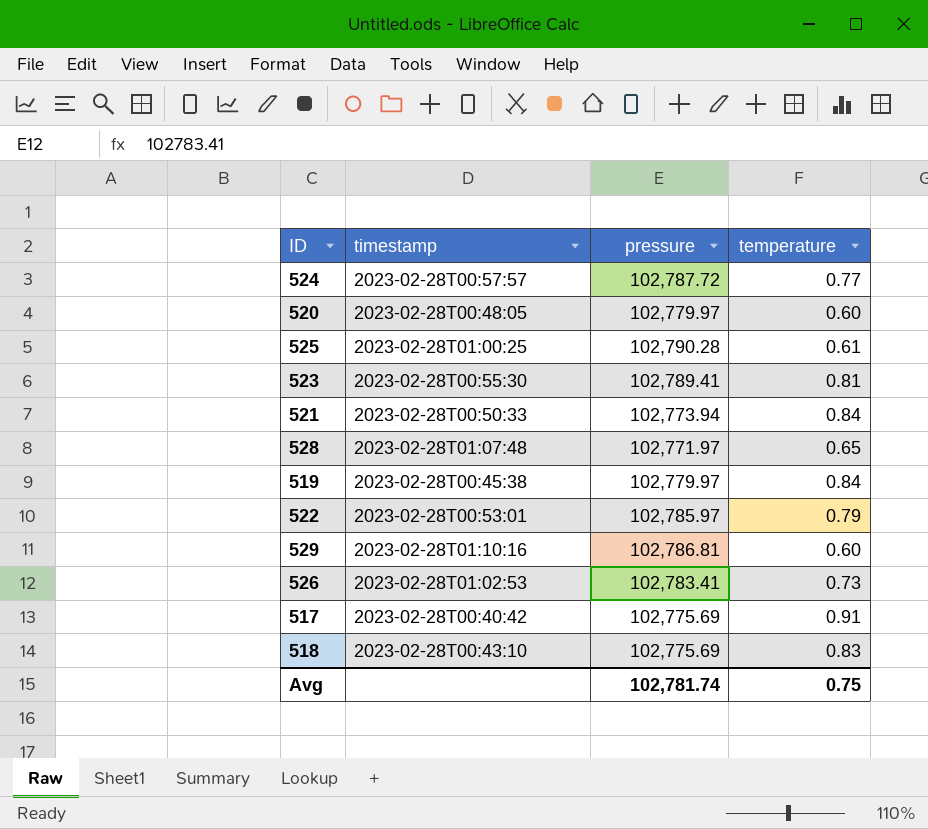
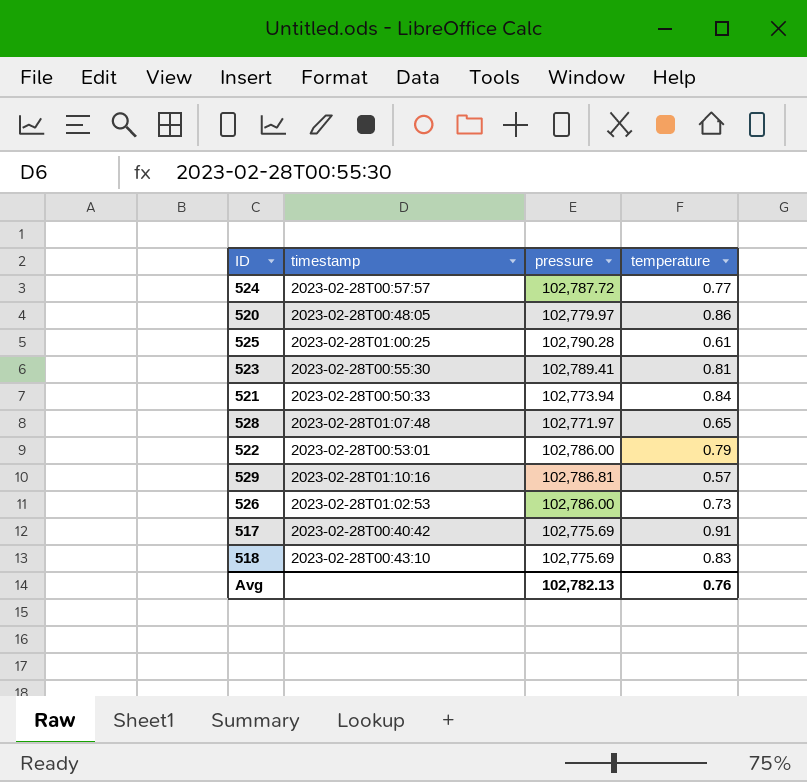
row 519: 2023-02-28T00:45:38 | 102,779.97 | 0.84 -> none
520 | temperature: 0.60 -> 0.86
522 | pressure: 102,785.97 -> 102,786.00
529 | temperature: 0.60 -> 0.57
526 | pressure: 102,783.41 -> 102,786.00
Avg | pressure: 102,781.74 -> 102,782.13
Avg | temperature: 0.75 -> 0.76

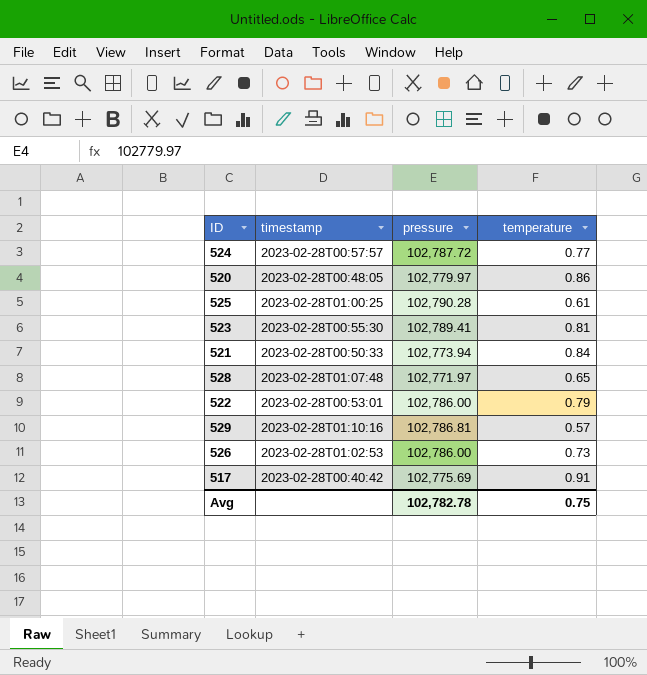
row 518: 2023-02-28T00:43:10 | 102,775.69 | 0.83 -> none
Avg | pressure: 102,782.13 -> 102,782.78
Avg | temperature: 0.76 -> 0.75

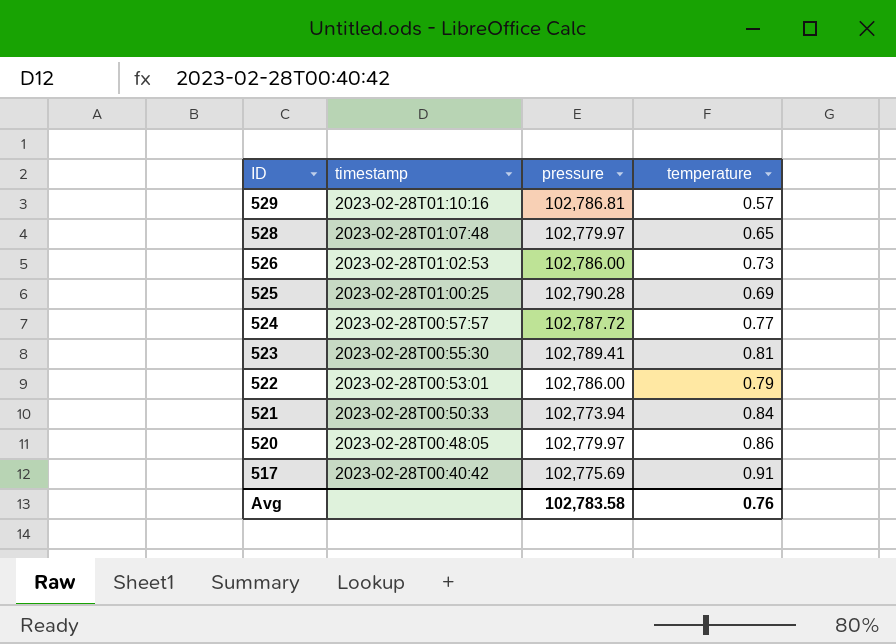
row order: none -> ID descending
528 | pressure: 102,771.97 -> 102,779.97
525 | temperature: 0.61 -> 0.69
Avg | pressure: 102,782.78 -> 102,783.58
Avg | temperature: 0.75 -> 0.76

